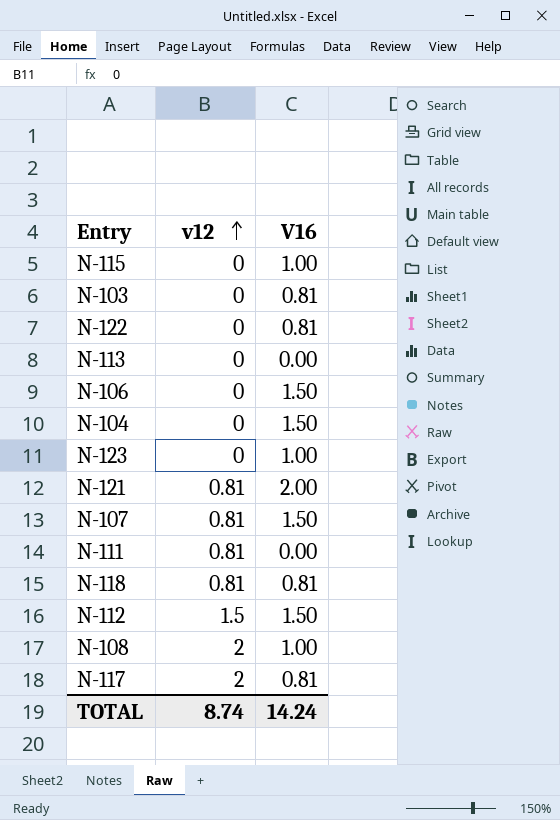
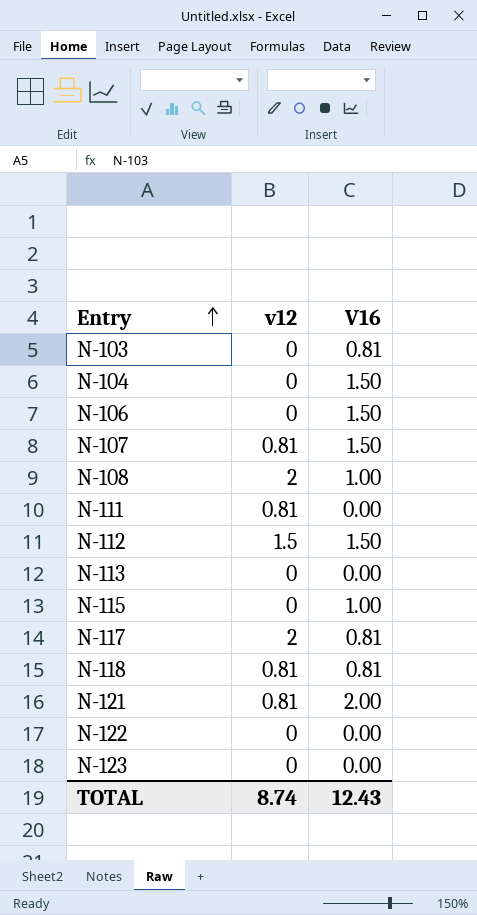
row order: v12 ascending -> Entry ascending
N-122 | V16: 0.81 -> 0.00
N-123 | V16: 1.00 -> 0.00
TOTAL | V16: 14.24 -> 12.43

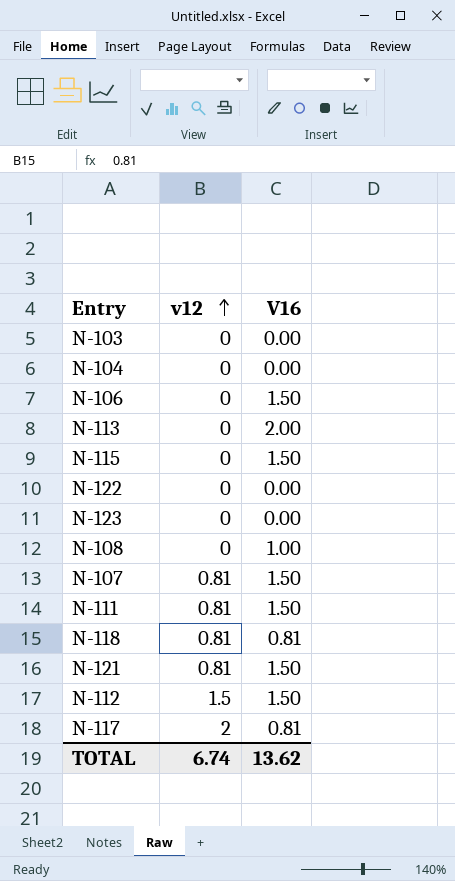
row order: Entry ascending -> v12 ascending
N-103 | V16: 0.81 -> 0.00
N-104 | V16: 1.50 -> 0.00
N-113 | V16: 0.00 -> 2.00
N-115 | V16: 1.00 -> 1.50
N-108 | v12: 2 -> 0
N-111 | V16: 0.00 -> 1.50
N-121 | V16: 2.00 -> 1.50
TOTAL | v12: 8.74 -> 6.74
TOTAL | V16: 12.43 -> 13.62

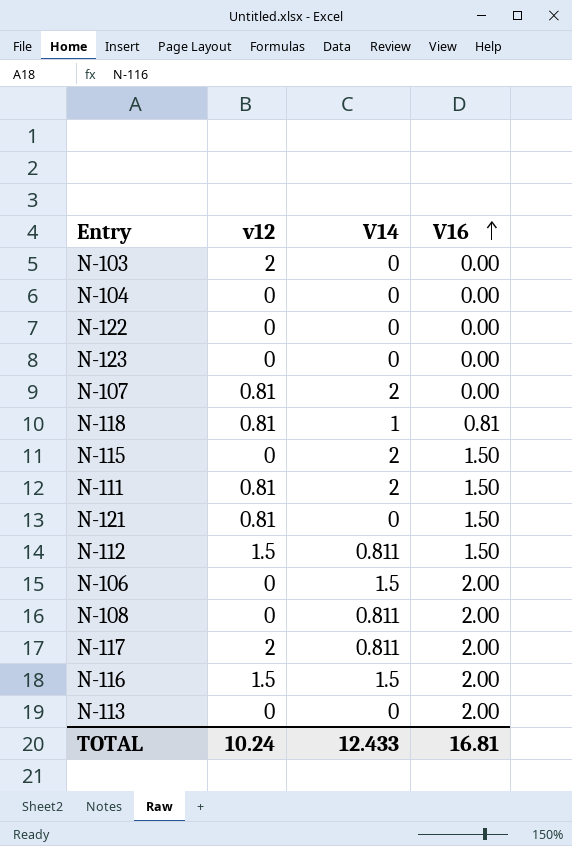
row order: v12 ascending -> V16 ascending
column V14 | position: none -> 3
N-103 | v12: 0 -> 2
N-107 | V16: 1.50 -> 0.00
N-106 | V16: 1.50 -> 2.00
N-108 | V16: 1.00 -> 2.00
N-117 | V16: 0.81 -> 2.00
row N-116: none -> 1.5 | 1.5 | 2.00
TOTAL | v12: 6.74 -> 10.24
TOTAL | V16: 13.62 -> 16.81

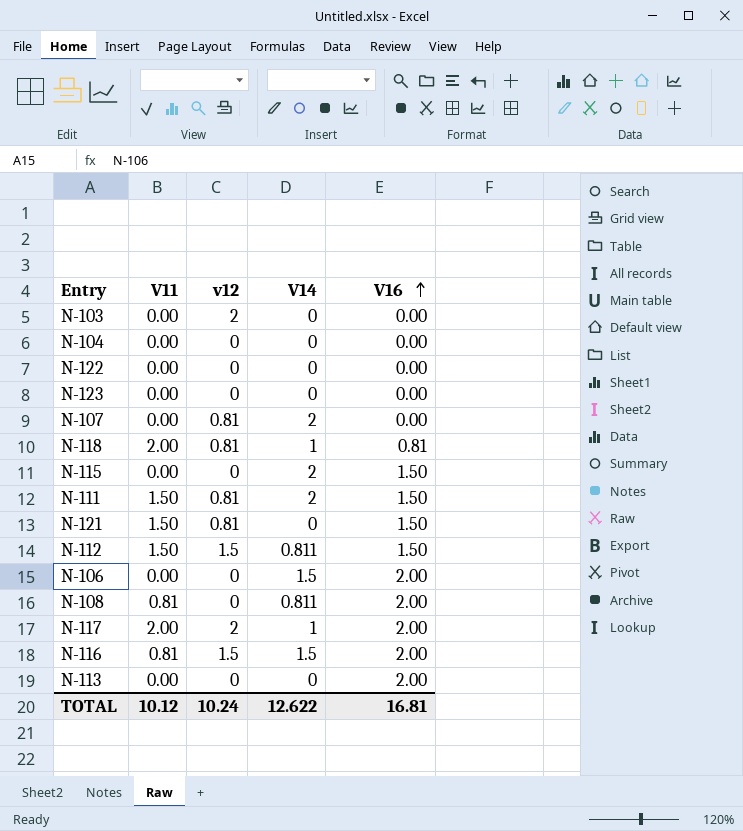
column V11 | position: none -> 2
N-117 | V14: 0.811 -> 1
TOTAL | V14: 12.433 -> 12.622

